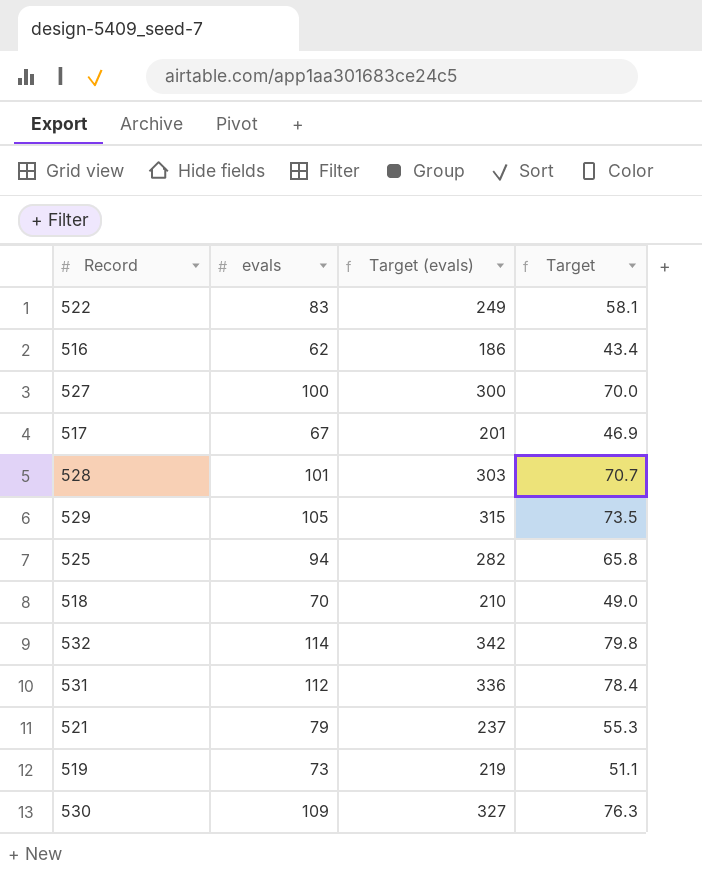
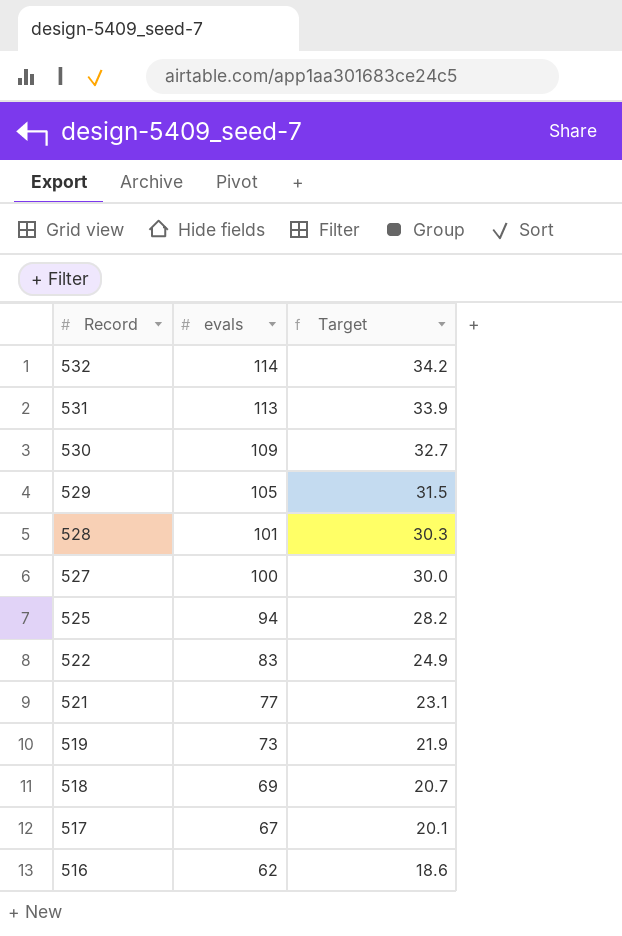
row order: none -> Record descending
column Target (evals) | formula: [evals] * 3 -> none
column Target | formula: [evals] * 0.7 -> [evals] * 0.3
531 | evals: 112 -> 113
521 | evals: 79 -> 77
518 | evals: 70 -> 69

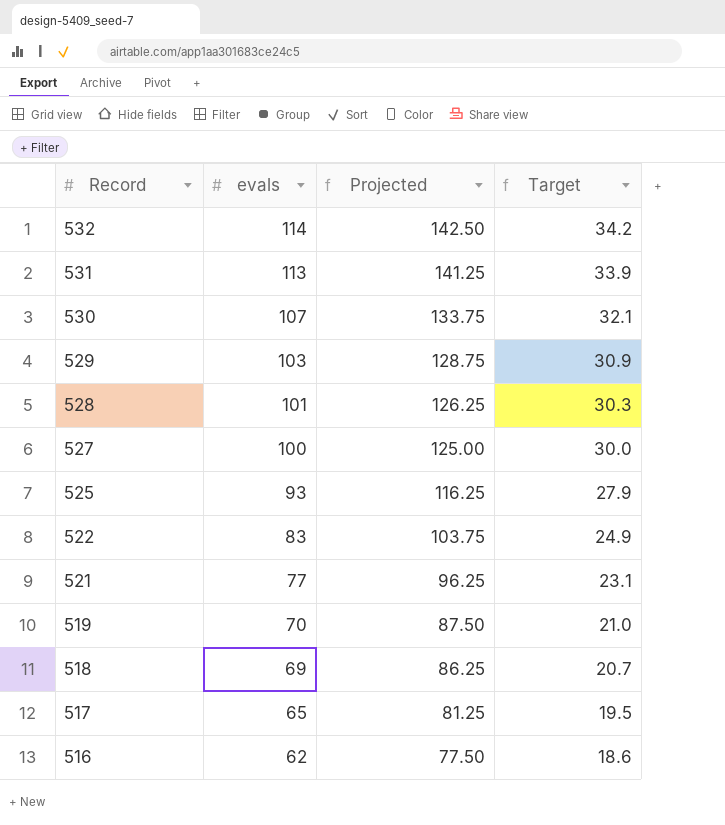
column Projected | formula: none -> [evals] * 1.25
530 | evals: 109 -> 107
530 | Target: 32.7 -> 32.1
529 | evals: 105 -> 103
529 | Target: 31.5 -> 30.9
525 | evals: 94 -> 93
525 | Target: 28.2 -> 27.9
519 | evals: 73 -> 70
519 | Target: 21.9 -> 21.0
517 | evals: 67 -> 65
517 | Target: 20.1 -> 19.5

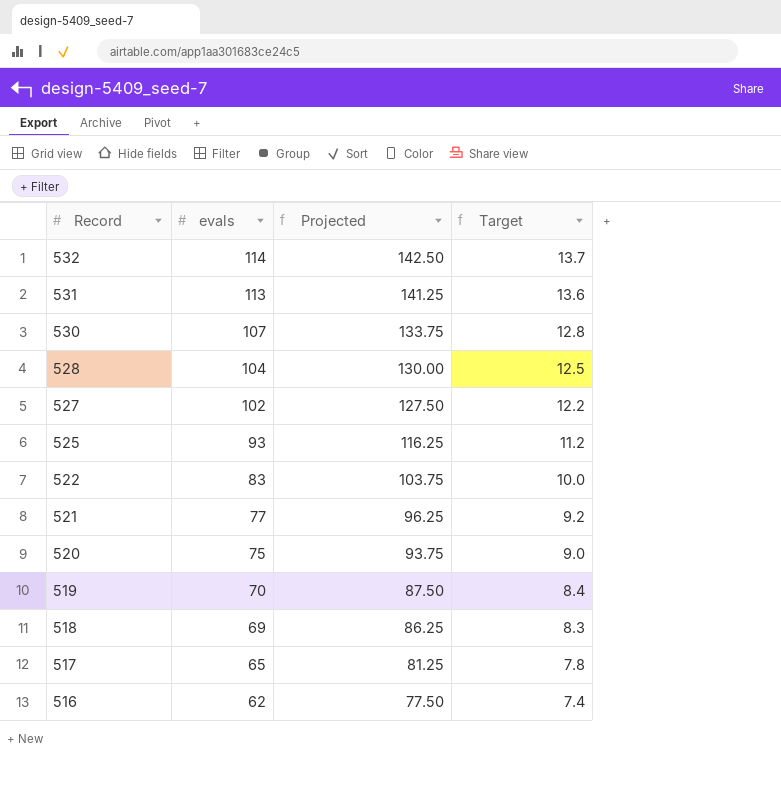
column Target | formula: [evals] * 0.3 -> [evals] * 0.12
row 529: 103 | 128.75 | 30.9 -> none
528 | evals: 101 -> 104
528 | Projected: 126.25 -> 130.00
527 | evals: 100 -> 102
527 | Projected: 125.00 -> 127.50
row 520: none -> 75 | 93.75 | 9.0

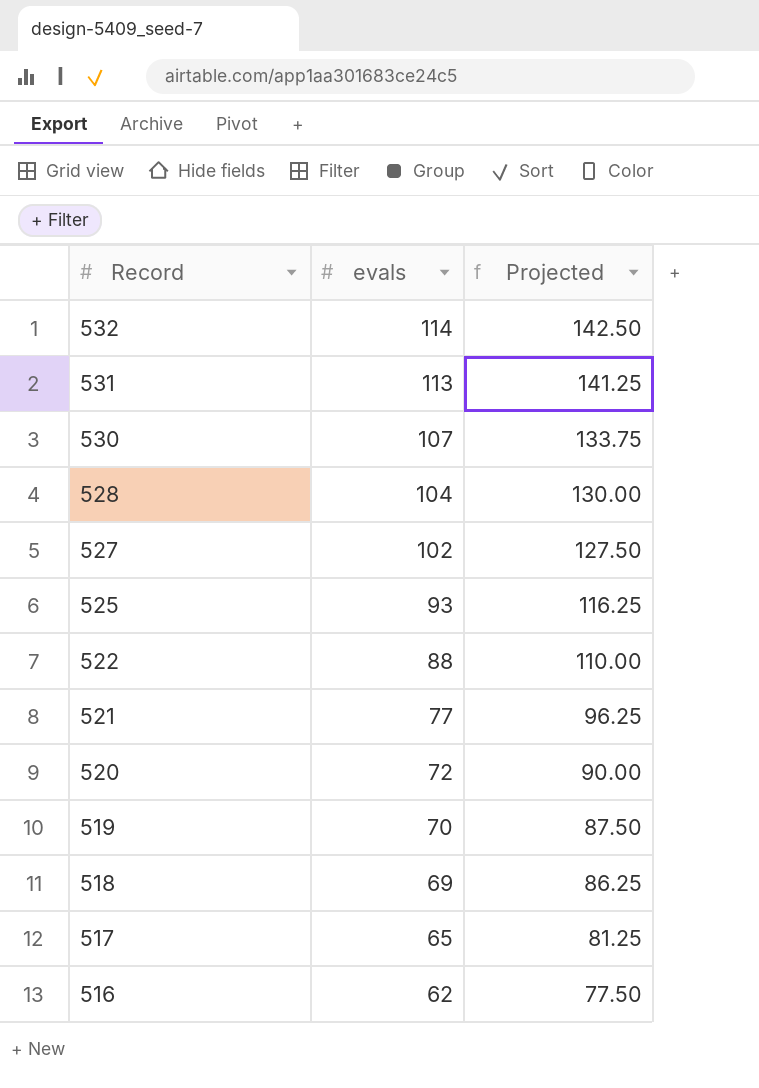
column Target | formula: [evals] * 0.12 -> none
522 | evals: 83 -> 88
522 | Projected: 103.75 -> 110.00
520 | evals: 75 -> 72
520 | Projected: 93.75 -> 90.00

